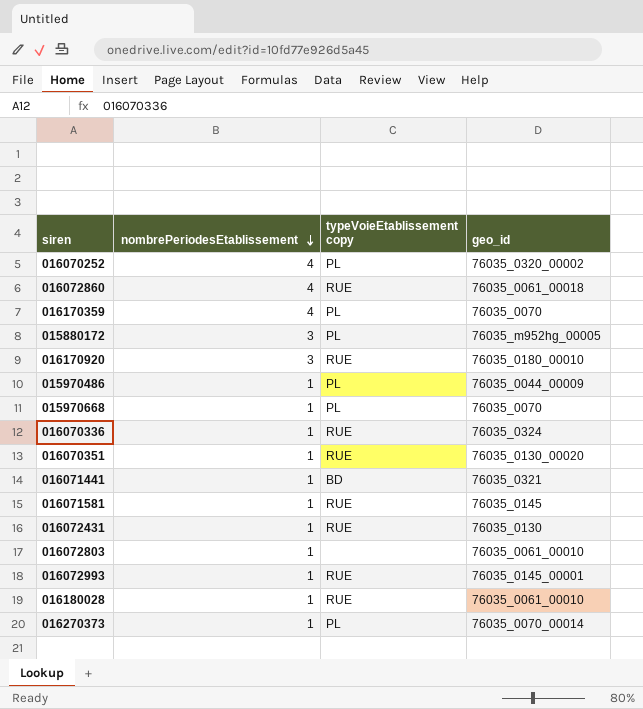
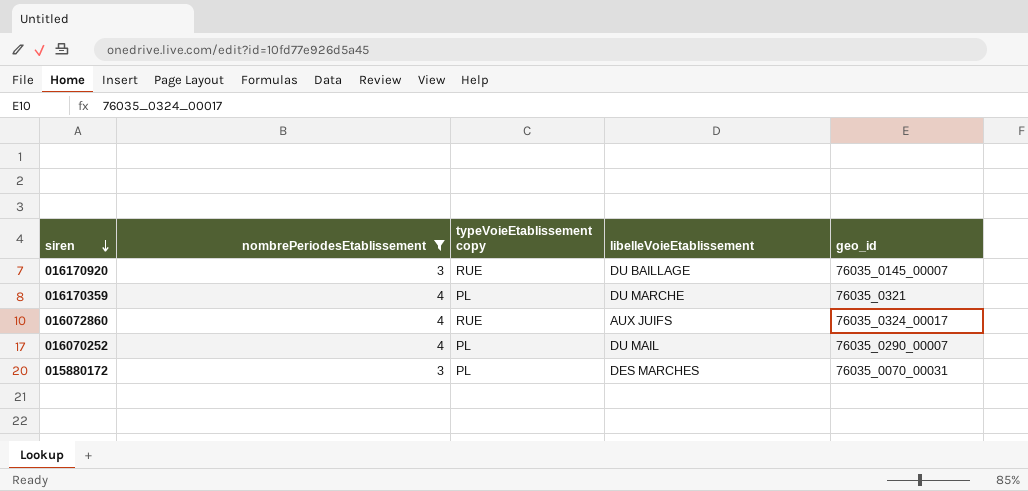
filter: none -> nombrePeriodesEtablissement != 1
row order: nombrePeriodesEtablissement descending -> siren descending
column libelleVoieEtablissement | position: none -> 4
016170920 | geo_id: 76035_0180_00010 -> 76035_0145_00007
016170359 | geo_id: 76035_0070 -> 76035_0321
016072860 | geo_id: 76035_0061_00018 -> 76035_0324_00017
016070252 | geo_id: 76035_0320_00002 -> 76035_0290_00007
015880172 | geo_id: 76035_m952hg_00005 -> 76035_0070_00031

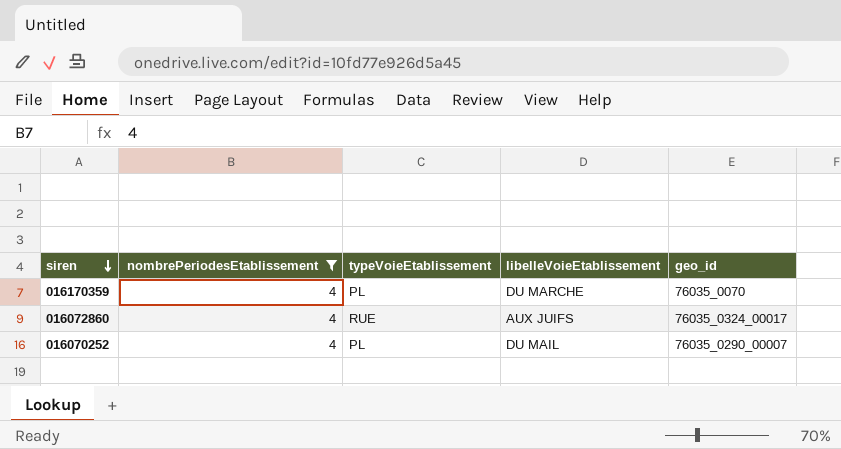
column name: typeVoieEtablissement copy -> typeVoieEtablissement
row 016170920: 3 | RUE | DU BAILLAGE | 76035_0145_00007 -> none
row 015880172: 3 | PL | DES MARCHES | 76035_0070_00031 -> none
016170359 | geo_id: 76035_0321 -> 76035_0070

